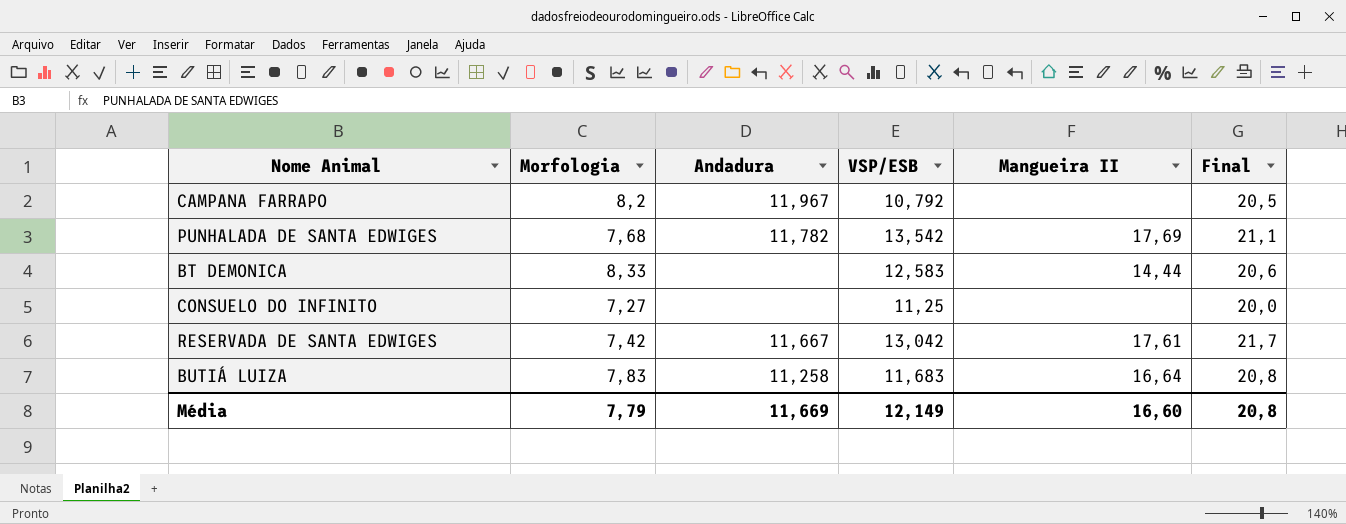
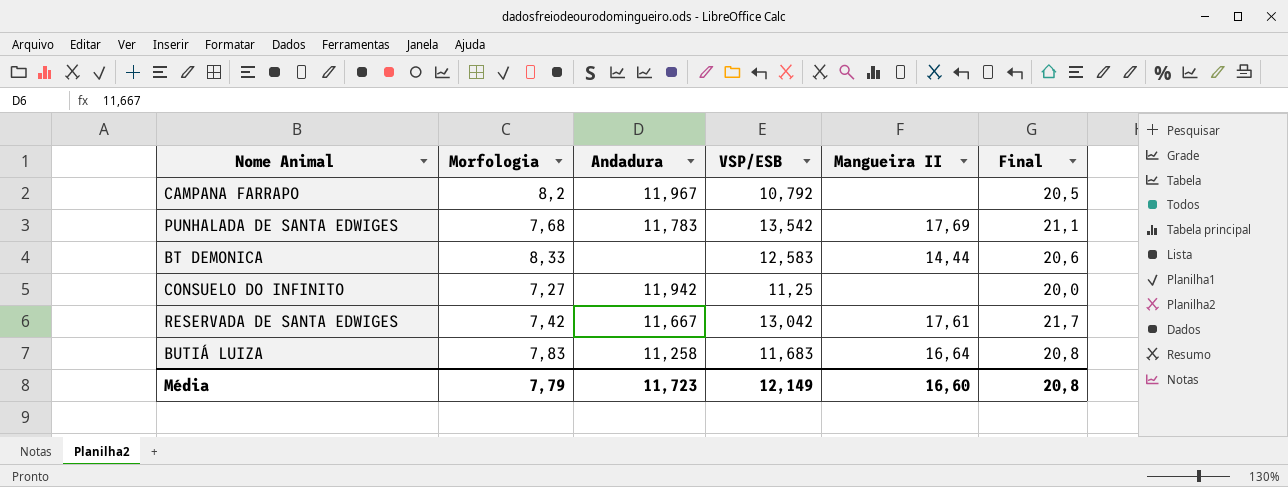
PUNHALADA DE SANTA EDWIGES | Andadura: 11,782 -> 11,783
CONSUELO DO INFINITO | Andadura: none -> 11,942
Média | Andadura: 11,669 -> 11,723

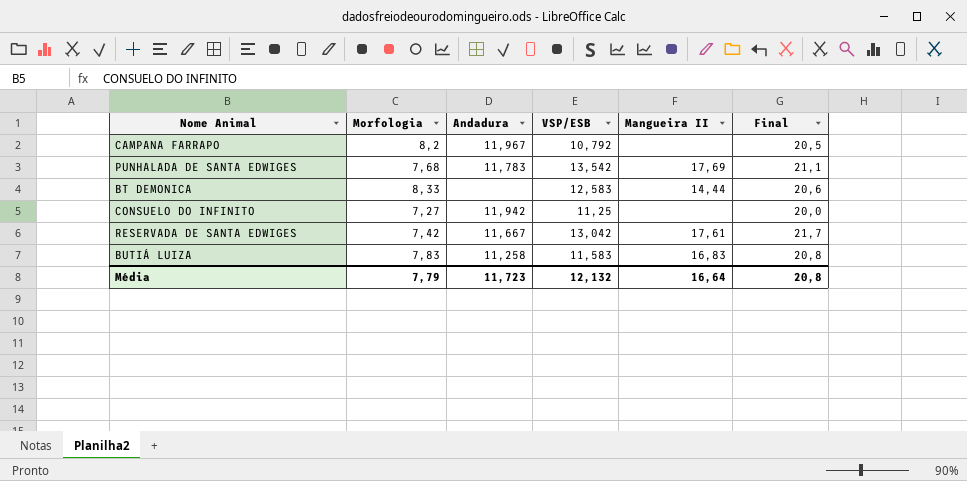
BUTIÁ LUIZA | VSP/ESB: 11,683 -> 11,583
BUTIÁ LUIZA | Mangueira II: 16,64 -> 16,83
Média | VSP/ESB: 12,149 -> 12,132
Média | Mangueira II: 16,60 -> 16,64

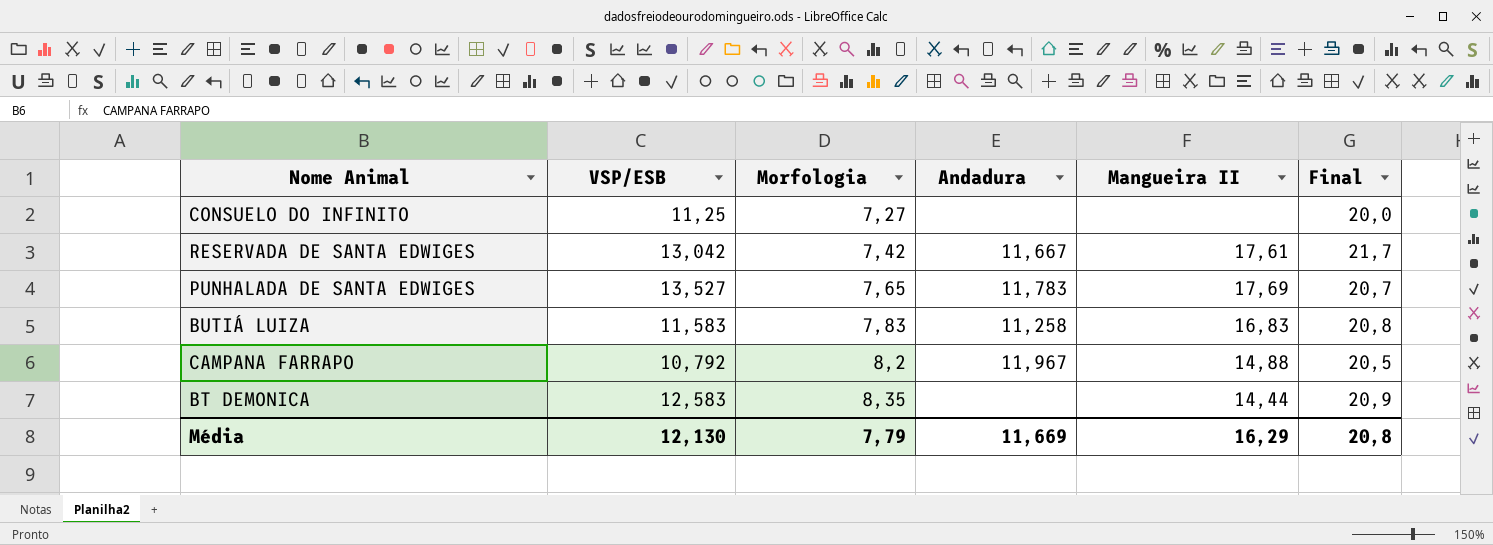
row order: none -> Morfologia ascending
column VSP/ESB | position: 4 -> 2
CONSUELO DO INFINITO | Andadura: 11,942 -> none
PUNHALADA DE SANTA EDWIGES | VSP/ESB: 13,542 -> 13,527
PUNHALADA DE SANTA EDWIGES | Morfologia: 7,68 -> 7,65
PUNHALADA DE SANTA EDWIGES | Final: 21,1 -> 20,7
CAMPANA FARRAPO | Mangueira II: none -> 14,88
BT DEMONICA | Morfologia: 8,33 -> 8,35
BT DEMONICA | Final: 20,6 -> 20,9
Média | VSP/ESB: 12,132 -> 12,130
Média | Andadura: 11,723 -> 11,669
Média | Mangueira II: 16,64 -> 16,29

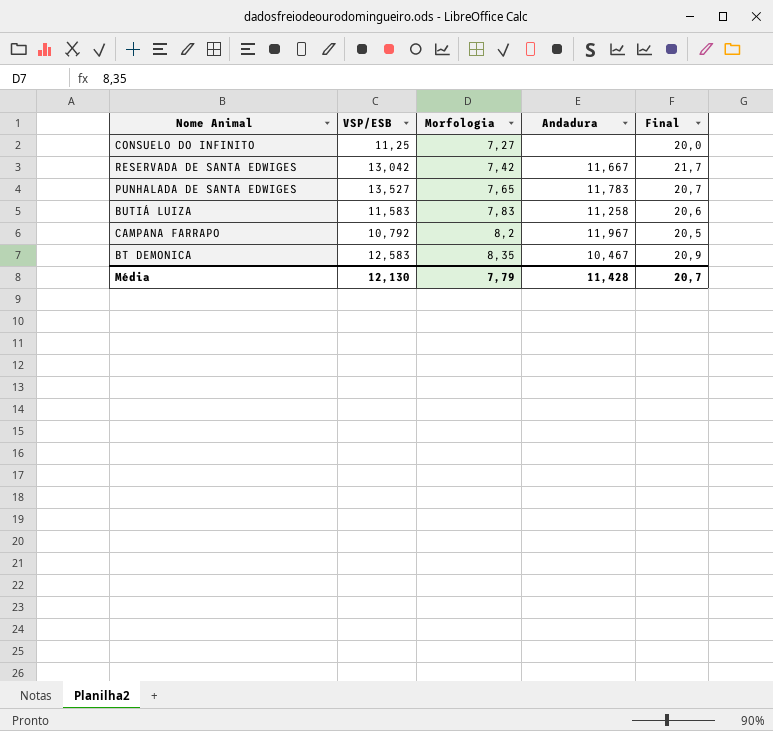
column Mangueira II | position: 5 -> none
BUTIÁ LUIZA | Final: 20,8 -> 20,6
BT DEMONICA | Andadura: none -> 10,467
Média | Andadura: 11,669 -> 11,428
Média | Final: 20,8 -> 20,7

